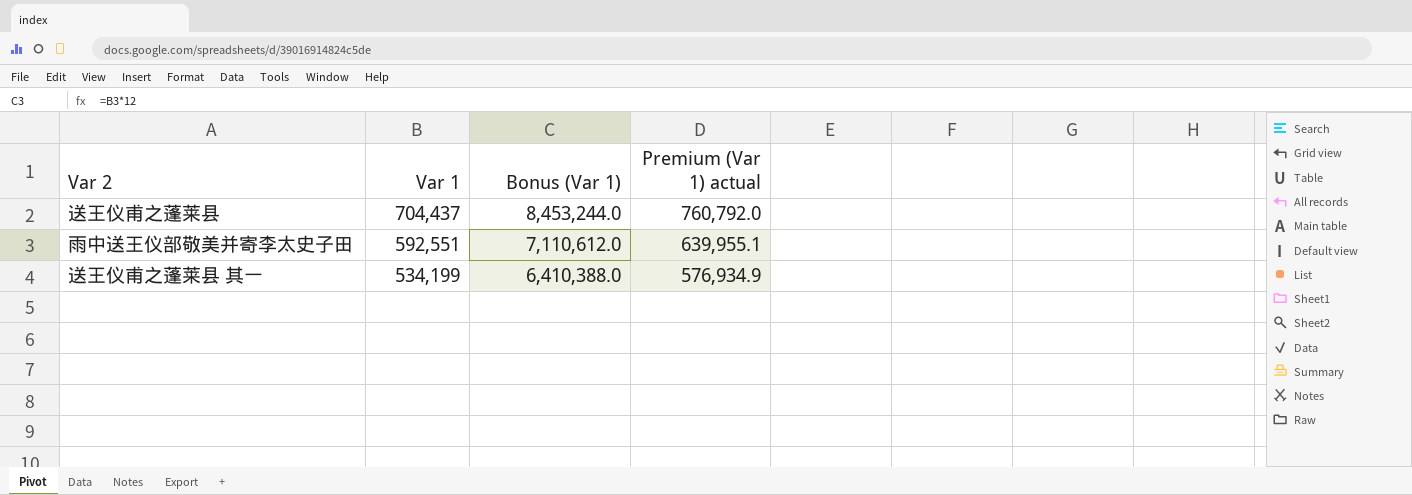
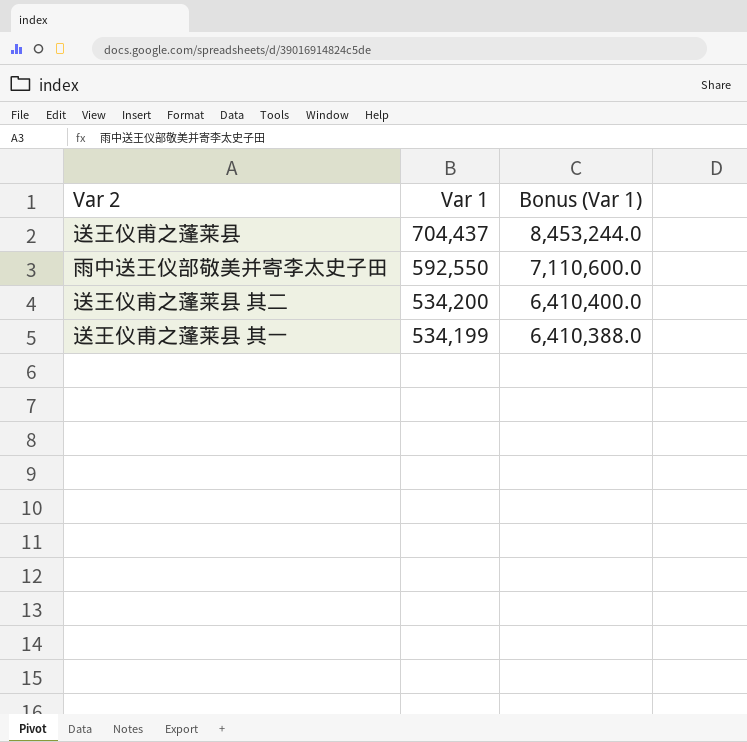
column Premium (Var 1) actual | formula: [Var 1] * 1.08 -> none
雨中送王仪部敬美并寄李太史子田 | Var 1: 592,551 -> 592,550
雨中送王仪部敬美并寄李太史子田 | Bonus (Var 1): 7,110,612.0 -> 7,110,600.0
row 送王仪甫之蓬莱县 其二: none -> 534,200 | 6,410,400.0

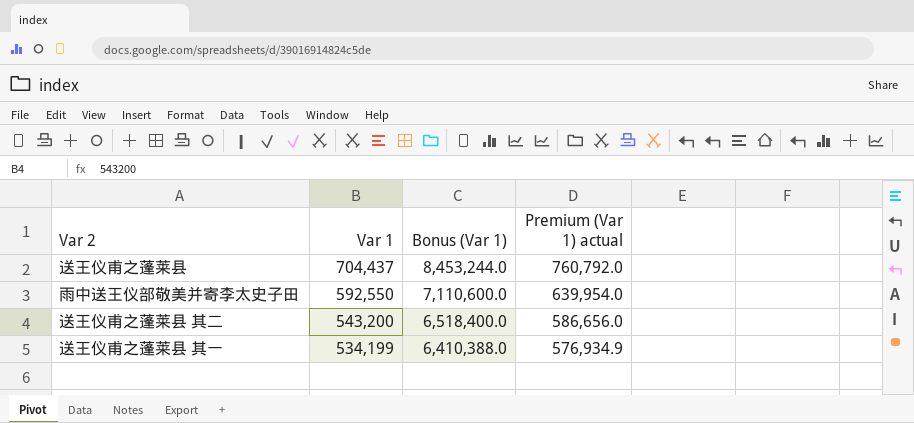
column Premium (Var 1) actual | formula: none -> [Var 1] * 1.08
送王仪甫之蓬莱县 其二 | Var 1: 534,200 -> 543,200
送王仪甫之蓬莱县 其二 | Bonus (Var 1): 6,410,400.0 -> 6,518,400.0

